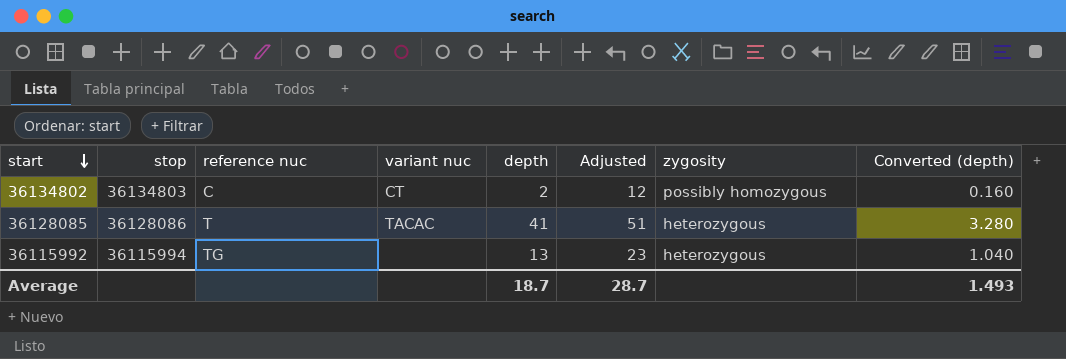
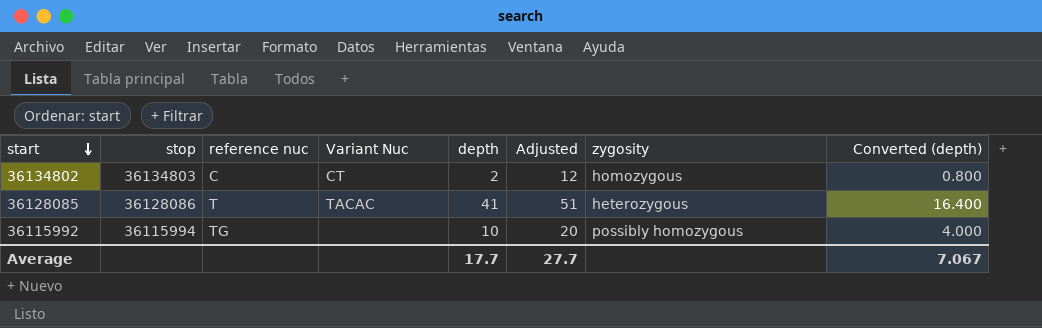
column name: variant nuc -> Variant Nuc
column Converted (depth) | formula: [depth] * 0.08 -> [depth] * 0.4
36134802 | zygosity: possibly homozygous -> homozygous
36115992 | depth: 13 -> 10
36115992 | Adjusted: 23 -> 20
36115992 | zygosity: heterozygous -> possibly homozygous
Average | depth: 18.7 -> 17.7
Average | Adjusted: 28.7 -> 27.7
Average | Converted (depth): 1.493 -> 7.067

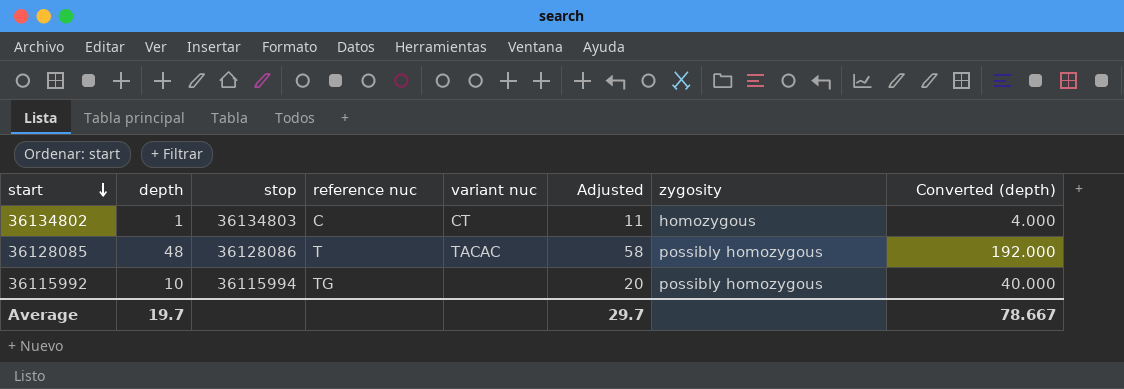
column depth | position: 5 -> 2
column name: Variant Nuc -> variant nuc
column Converted (depth) | formula: [depth] * 0.4 -> [depth] * 4
36134802 | depth: 2 -> 1
36134802 | Adjusted: 12 -> 11
36128085 | depth: 41 -> 48
36128085 | Adjusted: 51 -> 58
36128085 | zygosity: heterozygous -> possibly homozygous
Average | depth: 17.7 -> 19.7
Average | Adjusted: 27.7 -> 29.7
Average | Converted (depth): 7.067 -> 78.667

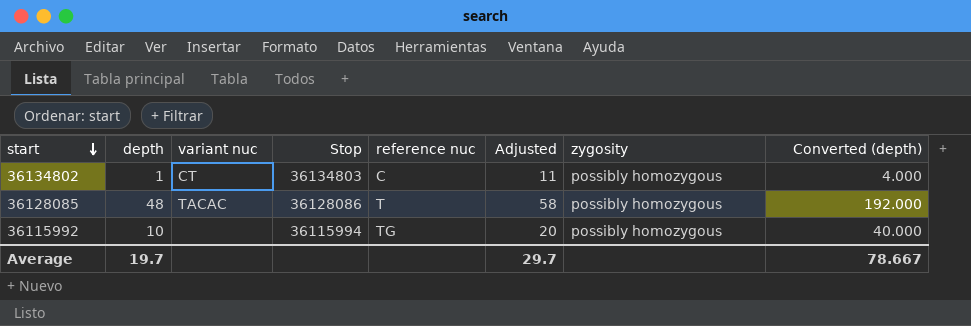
column variant nuc | position: 5 -> 3
column name: stop -> Stop
36134802 | zygosity: homozygous -> possibly homozygous

